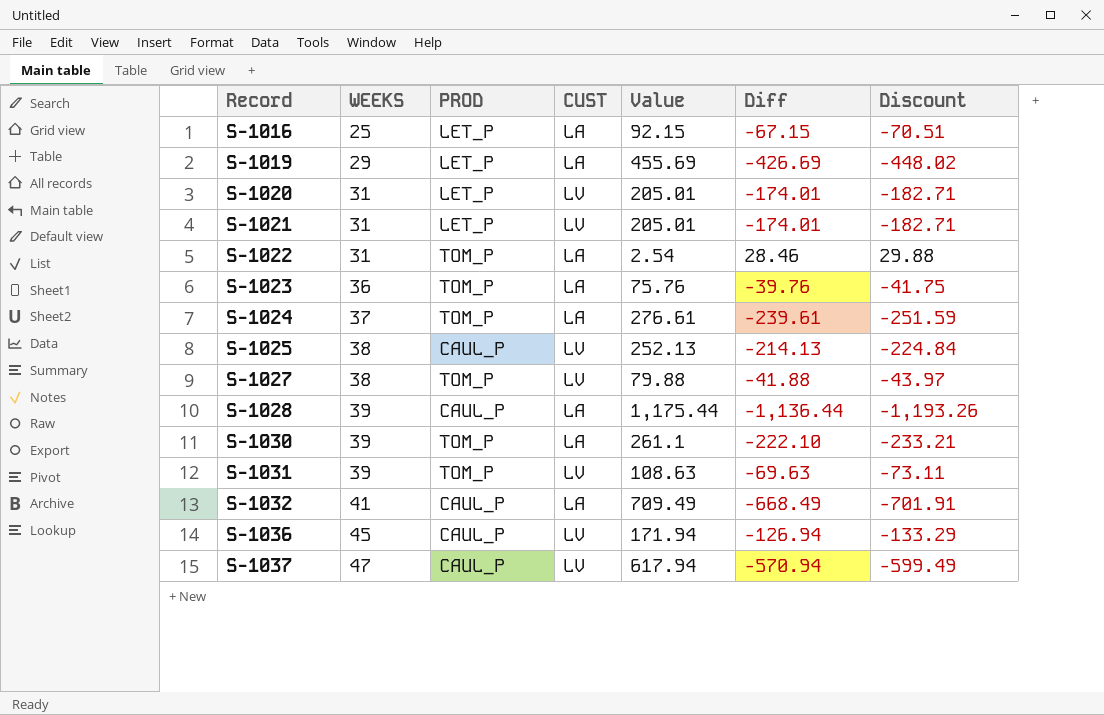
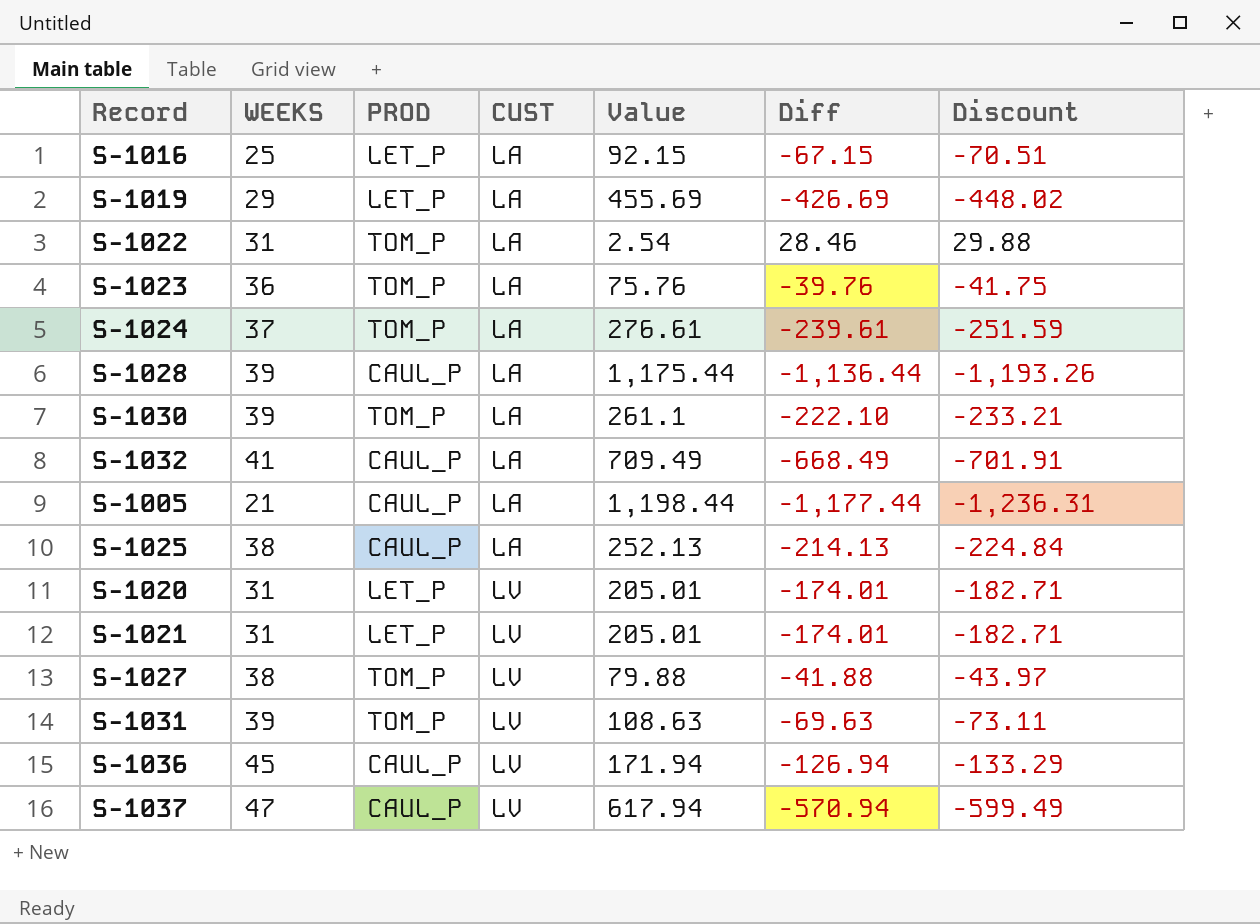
row order: Record ascending -> CUST ascending
row S-1005: none -> 21 | CAUL_P | LA | 1,198.44 | -1,177.44 | -1,236.31
S-1025 | CUST: LV -> LA

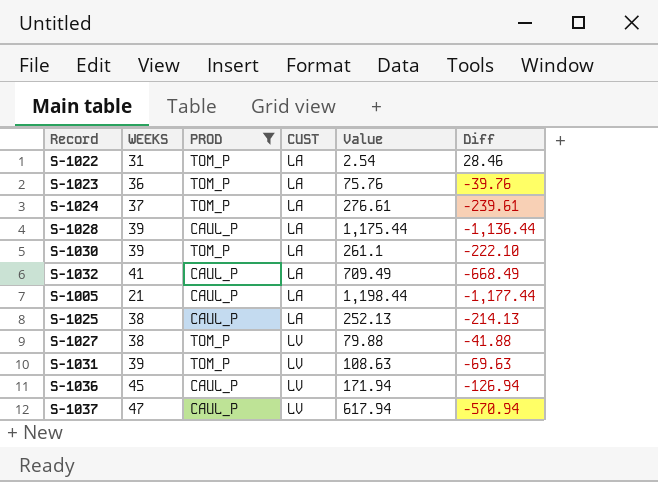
filter: none -> PROD != LET_P
column Discount | formula: [Diff] * 1.05 -> none

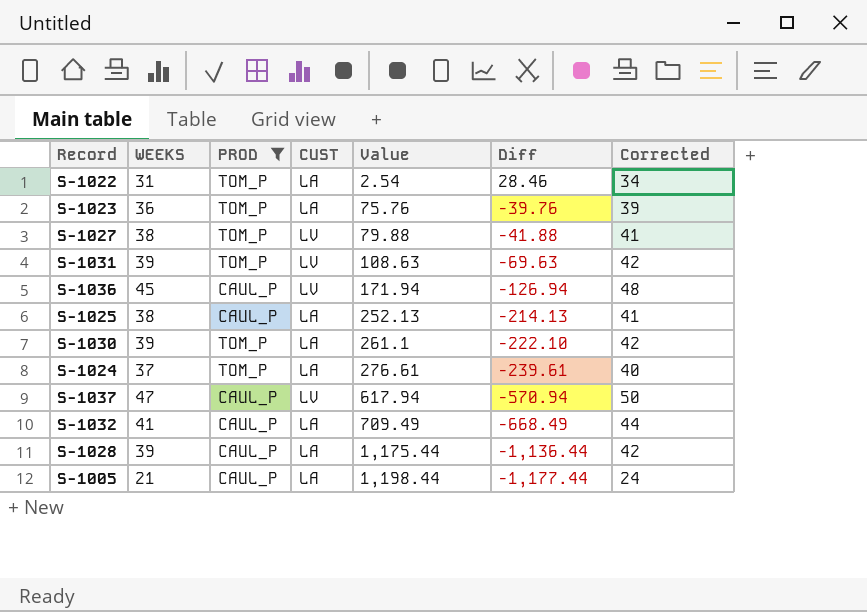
row order: CUST ascending -> Value ascending
column Corrected | formula: none -> [WEEKS] + 3

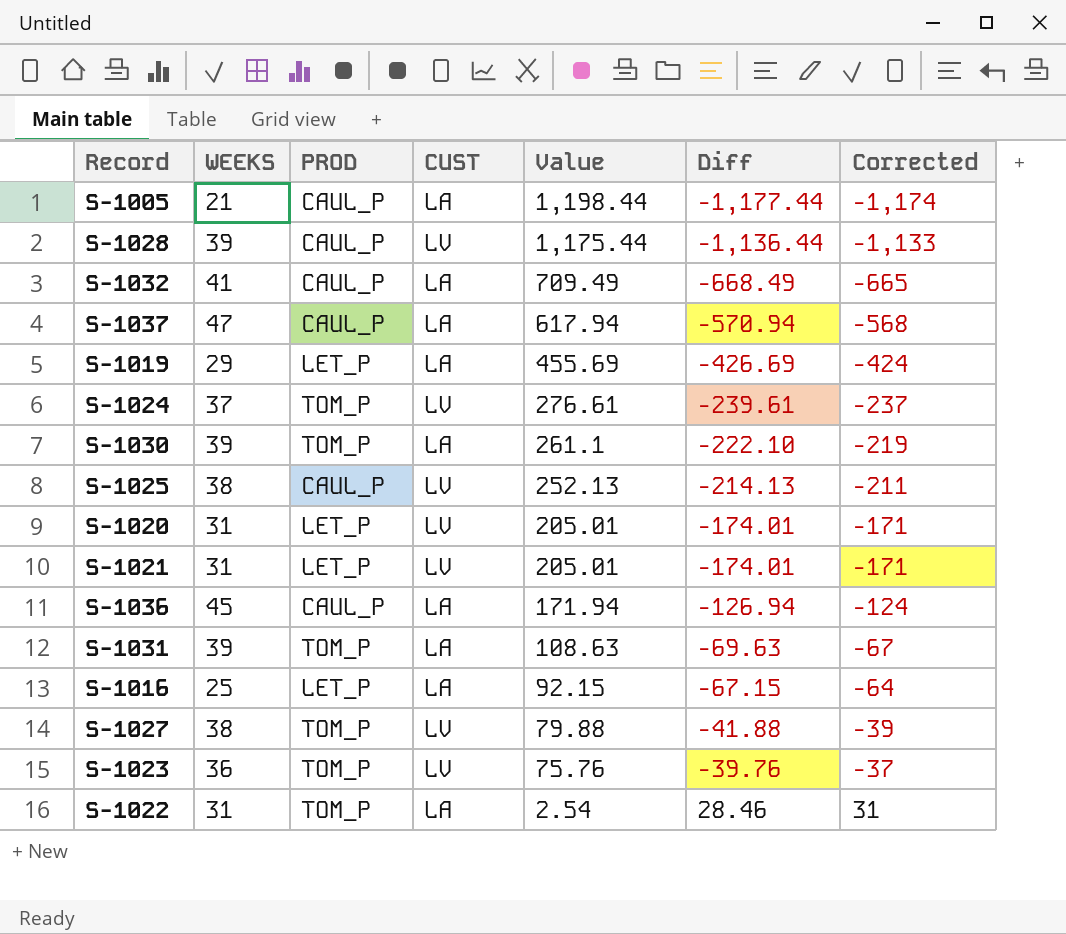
filter: PROD != LET_P -> none
row order: Value ascending -> Value descending
column Corrected | formula: [WEEKS] + 3 -> [Diff] + 3
S-1028 | CUST: LA -> LV
S-1037 | CUST: LV -> LA
S-1024 | CUST: LA -> LV
S-1025 | CUST: LA -> LV
S-1036 | CUST: LV -> LA
S-1031 | CUST: LV -> LA
S-1023 | CUST: LA -> LV

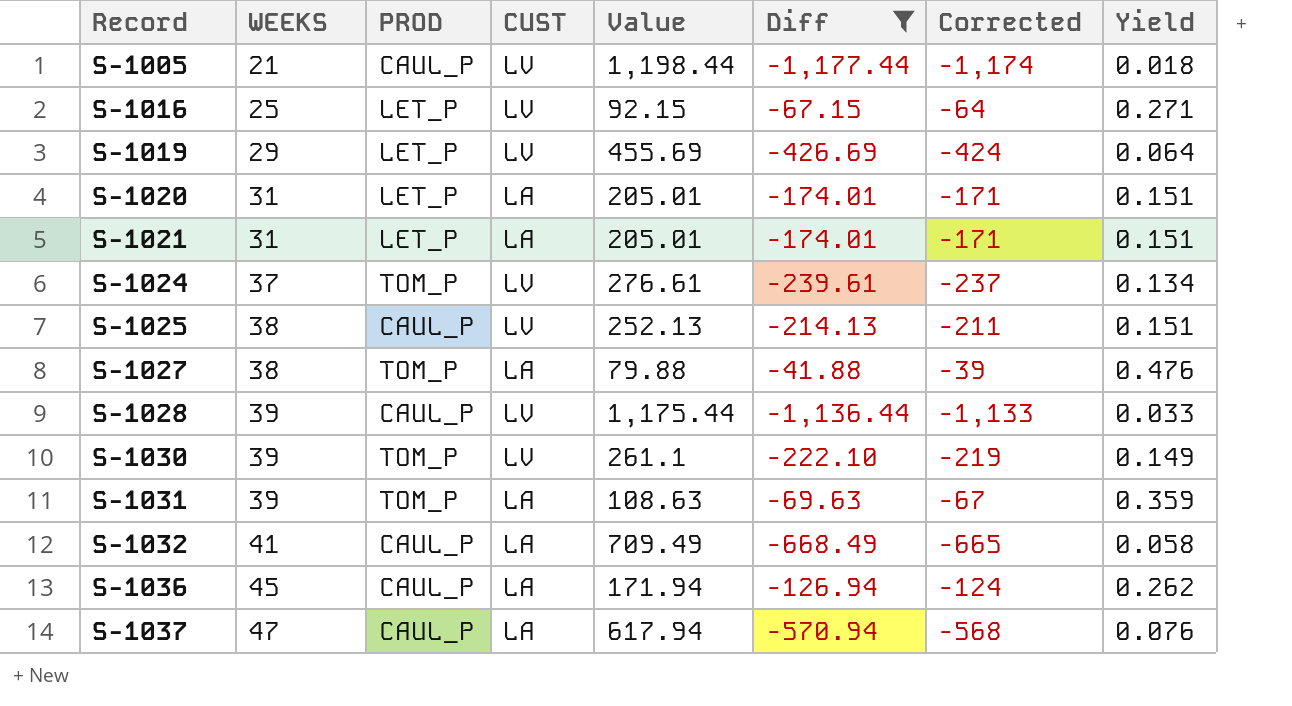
filter: none -> Diff <= -41.88
row order: Value descending -> Record ascending
column Yield | formula: none -> [WEEKS] / [Value]
S-1005 | CUST: LA -> LV
S-1016 | CUST: LA -> LV
S-1019 | CUST: LA -> LV
S-1020 | CUST: LV -> LA
S-1021 | CUST: LV -> LA
S-1027 | CUST: LV -> LA
S-1030 | CUST: LA -> LV

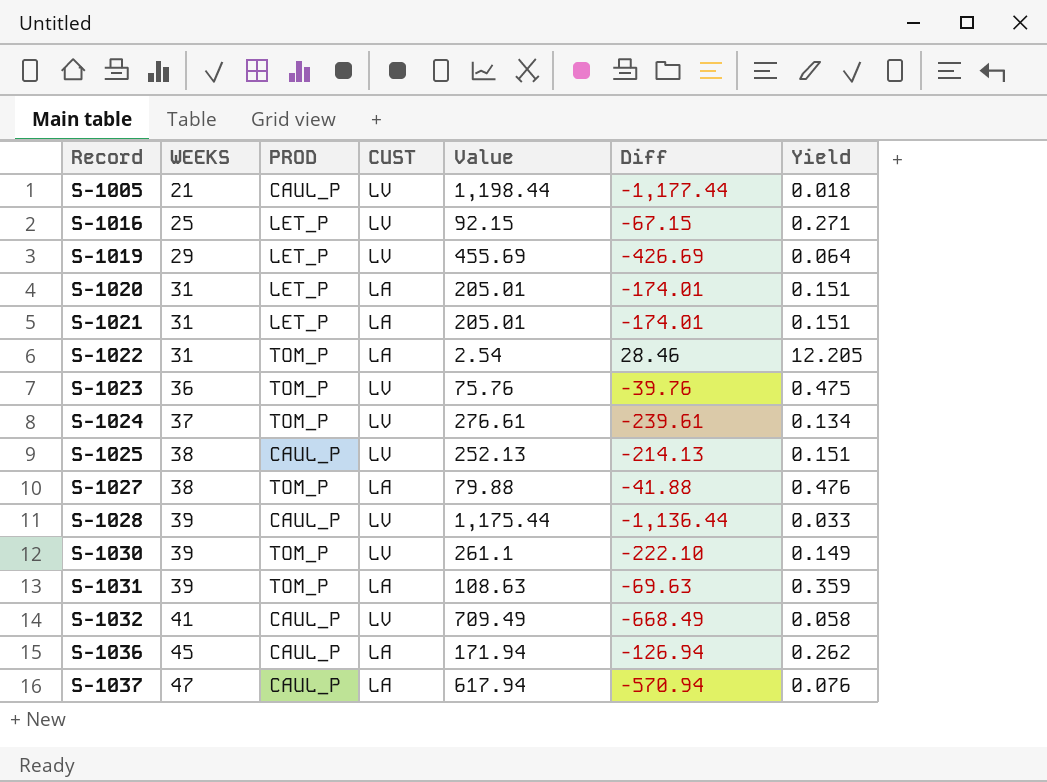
filter: Diff <= -41.88 -> none
column Corrected | formula: [Diff] + 3 -> none
S-1032 | CUST: LA -> LV

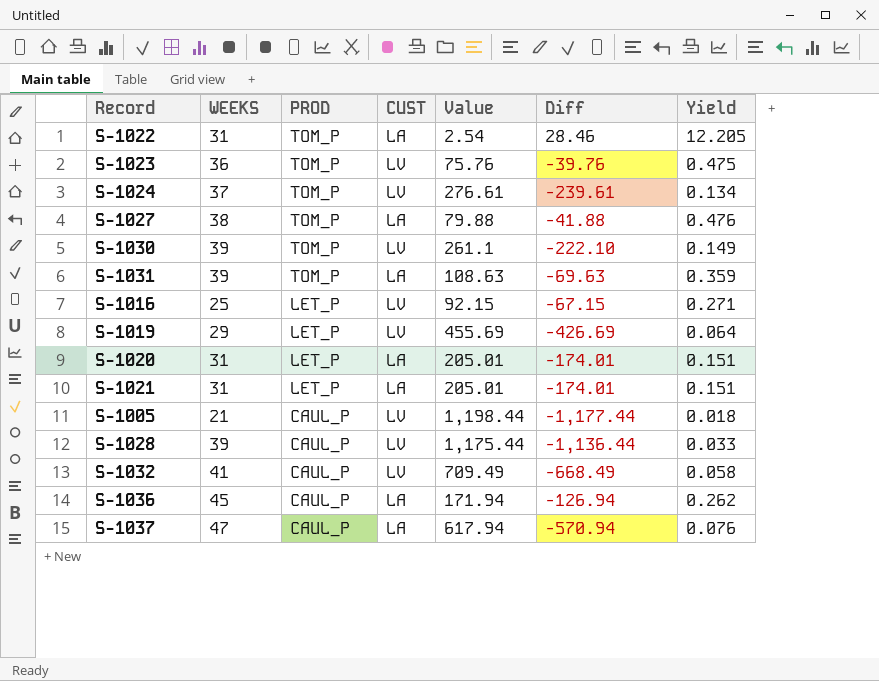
row order: Record ascending -> PROD descending
row S-1025: 38 | CAUL_P | LV | 252.13 | -214.13 | 0.151 -> none

